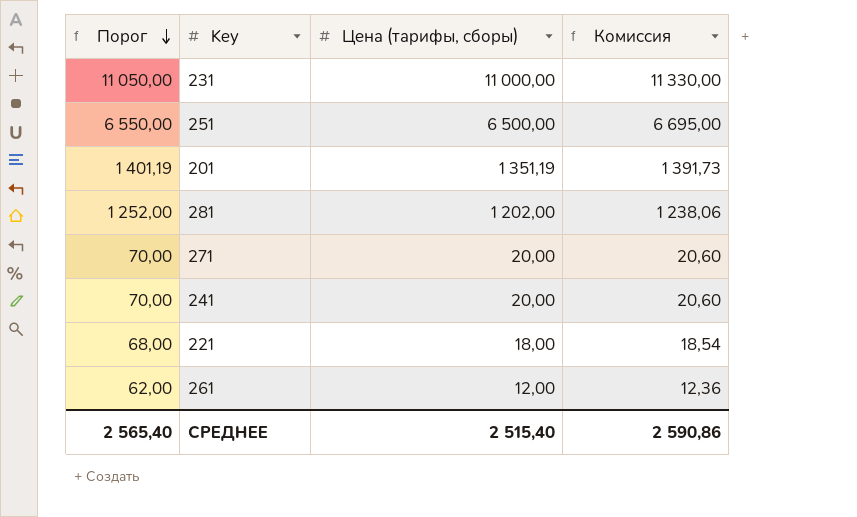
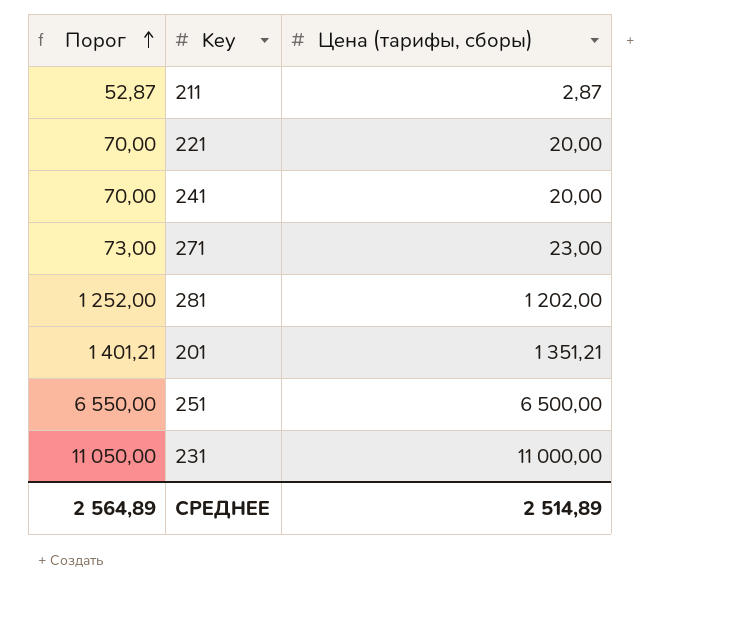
row order: Порог descending -> Порог ascending
column Комиссия | formula: [Цена (тарифы, сборы)] * 1,03 -> none
row 261: 62,00 | 12,00 | 12,36 -> none
row 211: none -> 52,87 | 2,87
221 | Порог: 68,00 -> 70,00
221 | Цена (тарифы, сборы): 18,00 -> 20,00
271 | Порог: 70,00 -> 73,00
271 | Цена (тарифы, сборы): 20,00 -> 23,00
201 | Порог: 1 401,19 -> 1 401,21
201 | Цена (тарифы, сборы): 1 351,19 -> 1 351,21
СРЕДНЕЕ | Порог: 2 565,40 -> 2 564,89
СРЕДНЕЕ | Цена (тарифы, сборы): 2 515,40 -> 2 514,89

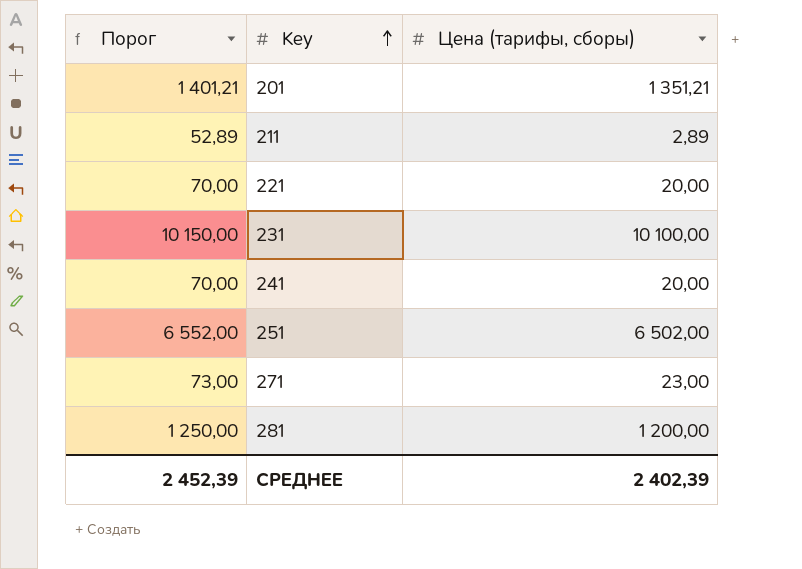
row order: Порог ascending -> Key ascending
211 | Порог: 52,87 -> 52,89
211 | Цена (тарифы, сборы): 2,87 -> 2,89
231 | Порог: 11 050,00 -> 10 150,00
231 | Цена (тарифы, сборы): 11 000,00 -> 10 100,00
251 | Порог: 6 550,00 -> 6 552,00
251 | Цена (тарифы, сборы): 6 500,00 -> 6 502,00
281 | Порог: 1 252,00 -> 1 250,00
281 | Цена (тарифы, сборы): 1 202,00 -> 1 200,00
СРЕДНЕЕ | Порог: 2 564,89 -> 2 452,39
СРЕДНЕЕ | Цена (тарифы, сборы): 2 514,89 -> 2 402,39

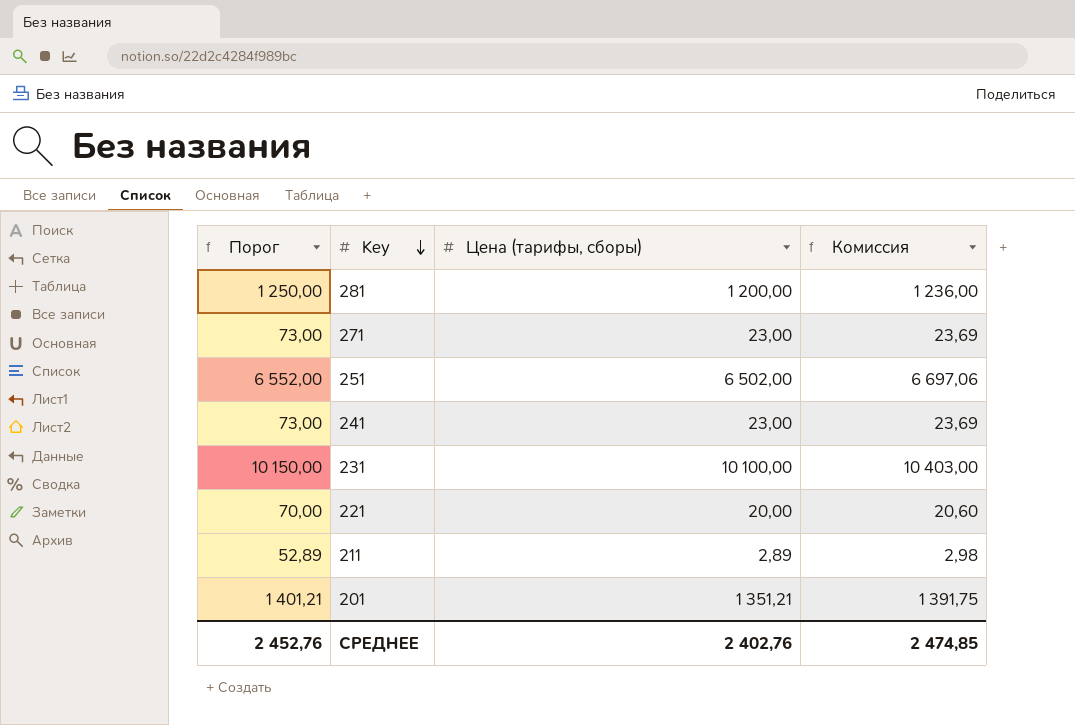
row order: Key ascending -> Key descending
column Комиссия | formula: none -> [Цена (тарифы, сборы)] * 1,03
241 | Порог: 70,00 -> 73,00
241 | Цена (тарифы, сборы): 20,00 -> 23,00
СРЕДНЕЕ | Порог: 2 452,39 -> 2 452,76
СРЕДНЕЕ | Цена (тарифы, сборы): 2 402,39 -> 2 402,76

